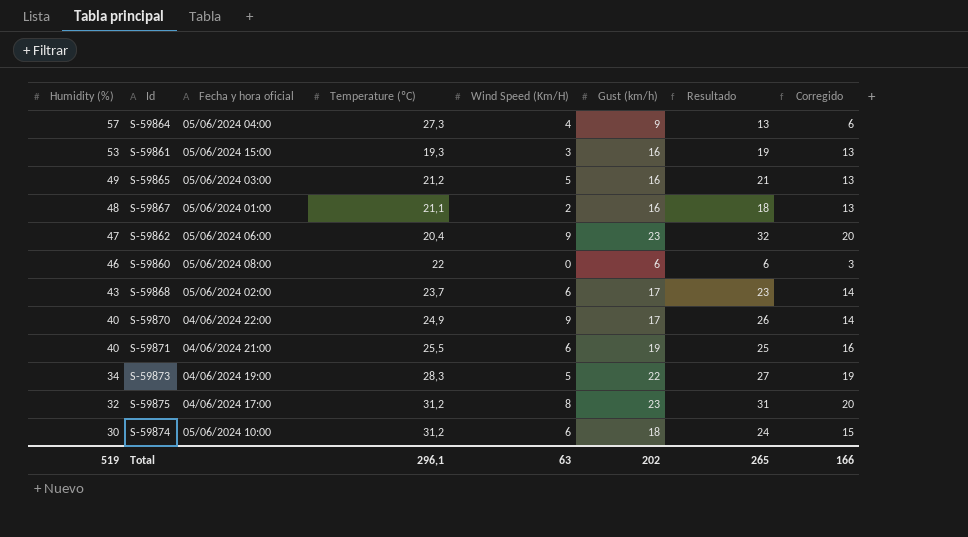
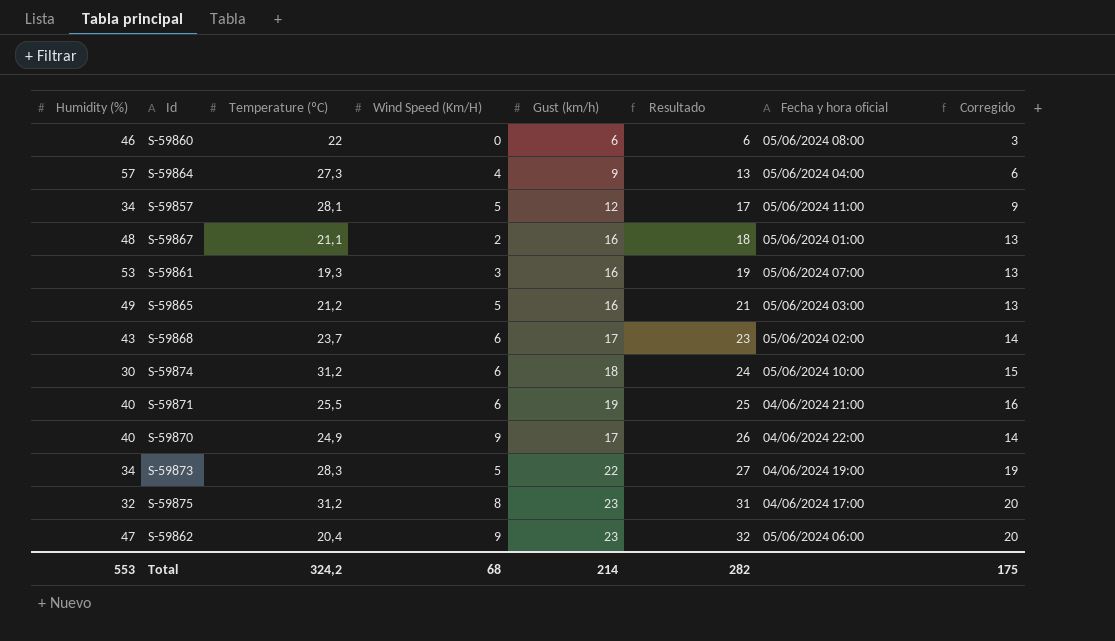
row order: Humidity (%) descending -> Resultado ascending
column Fecha y hora oficial | position: 3 -> 7
row S-59857: none -> 34 | 28,1 | 5 | 12 | 17 | 05/06/2024 11:00 | 9
S-59861 | Fecha y hora oficial: 05/06/2024 15:00 -> 05/06/2024 07:00
Total | Humidity (%): 519 -> 553
Total | Temperature (ºC): 296,1 -> 324,2
Total | Wind Speed (Km/H): 63 -> 68
Total | Gust (km/h): 202 -> 214
Total | Resultado: 265 -> 282
Total | Corregido: 166 -> 175

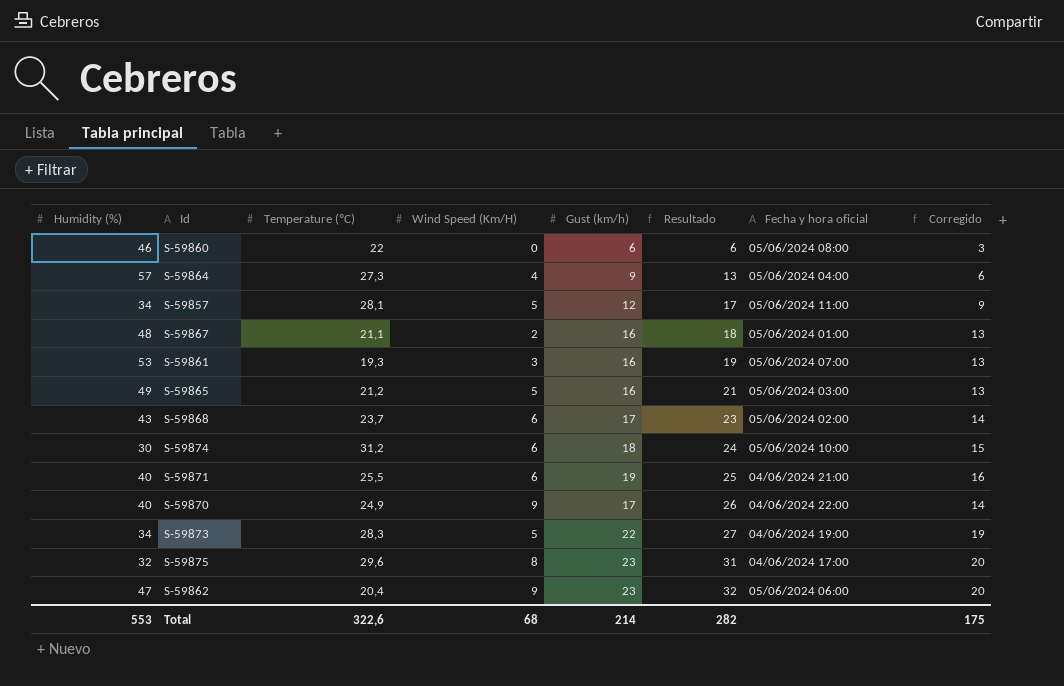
S-59875 | Temperature (ºC): 31,2 -> 29,6
Total | Temperature (ºC): 324,2 -> 322,6

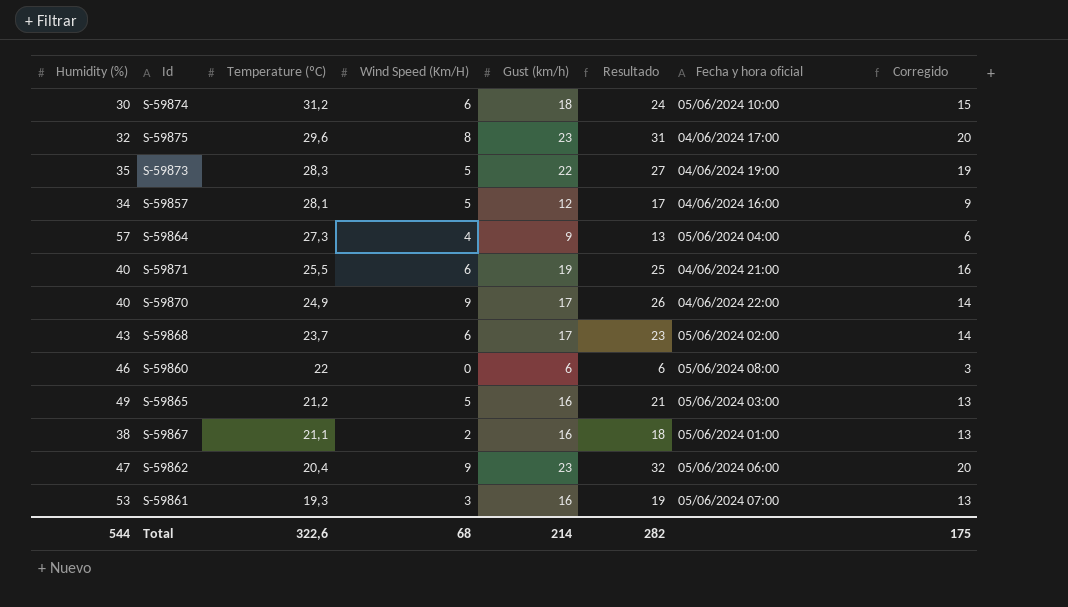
row order: Resultado ascending -> Temperature (ºC) descending
S-59873 | Humidity (%): 34 -> 35
S-59857 | Fecha y hora oficial: 05/06/2024 11:00 -> 04/06/2024 16:00
S-59867 | Humidity (%): 48 -> 38
Total | Humidity (%): 553 -> 544

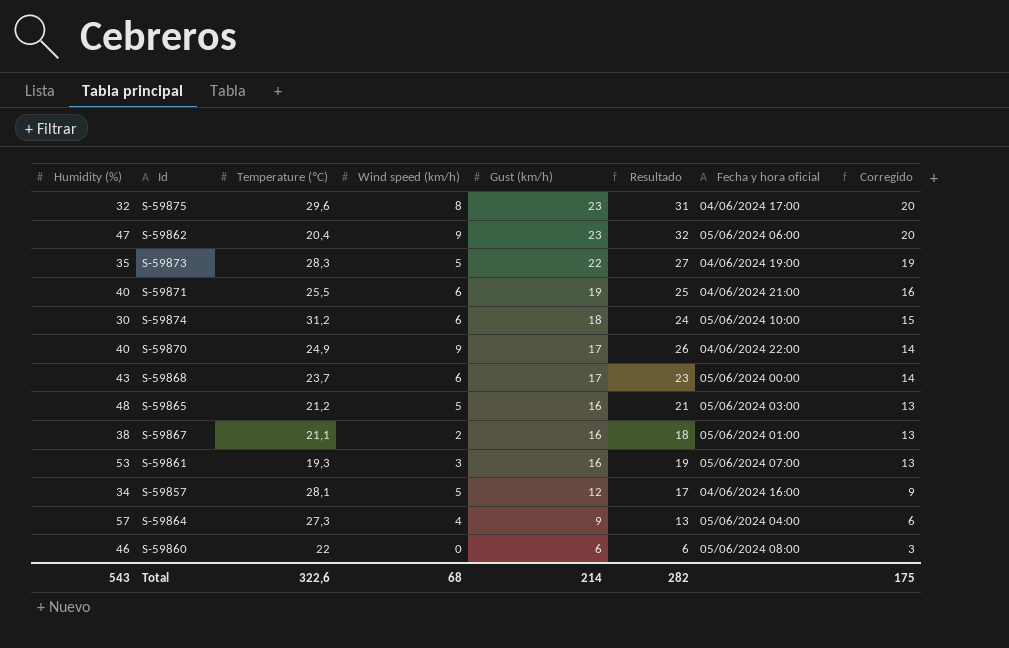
row order: Temperature (ºC) descending -> Gust (km/h) descending
column name: Wind Speed (Km/H) -> Wind speed (km/h)
S-59868 | Fecha y hora oficial: 05/06/2024 02:00 -> 05/06/2024 00:00
S-59865 | Humidity (%): 49 -> 48
Total | Humidity (%): 544 -> 543

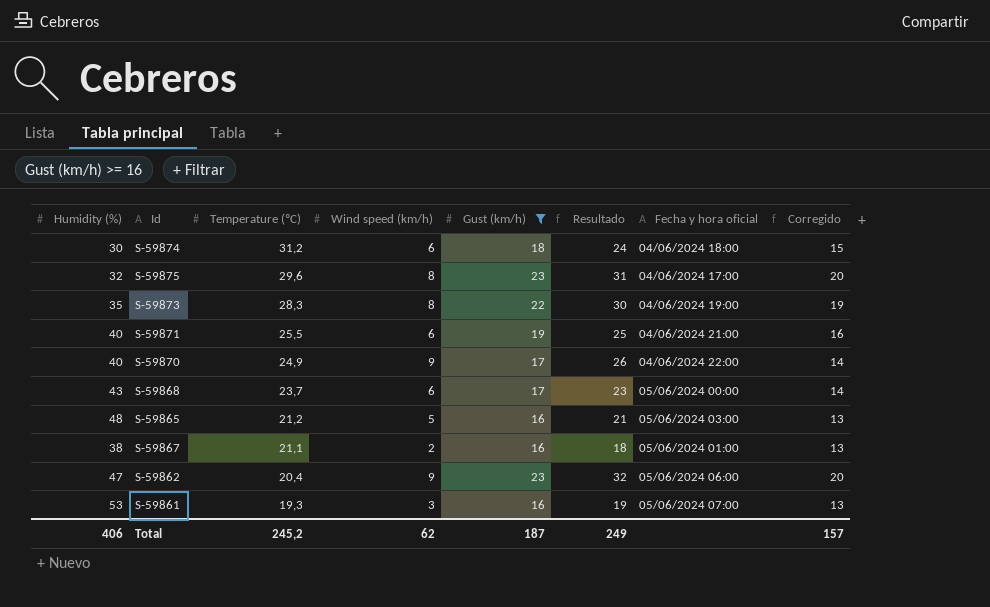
filter: none -> Gust (km/h) >= 16
row order: Gust (km/h) descending -> Temperature (ºC) descending
S-59874 | Fecha y hora oficial: 05/06/2024 10:00 -> 04/06/2024 18:00
S-59873 | Wind speed (km/h): 5 -> 8
S-59873 | Resultado: 27 -> 30
Total | Humidity (%): 543 -> 406
Total | Temperature (ºC): 322,6 -> 245,2
Total | Wind speed (km/h): 68 -> 62
Total | Gust (km/h): 214 -> 187
Total | Resultado: 282 -> 249
Total | Corregido: 175 -> 157

